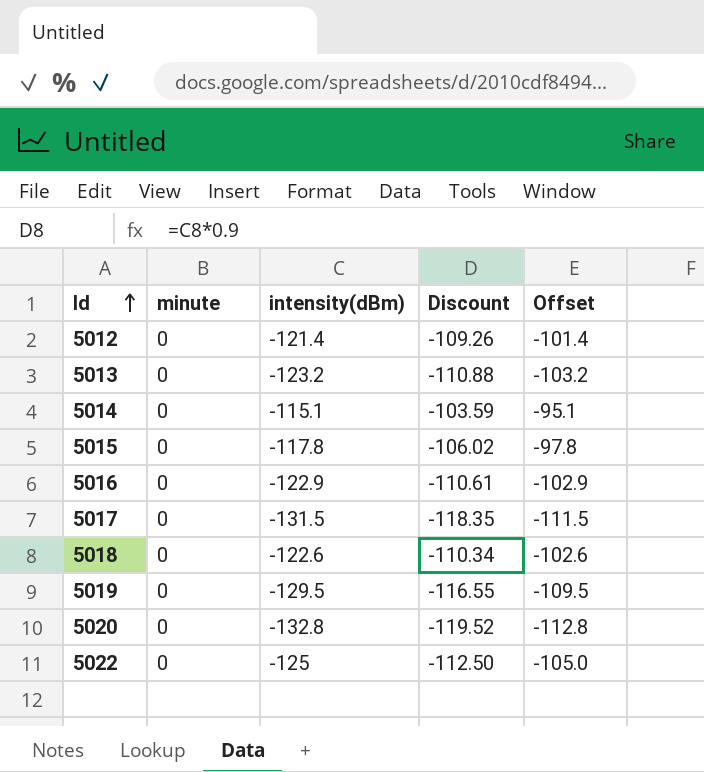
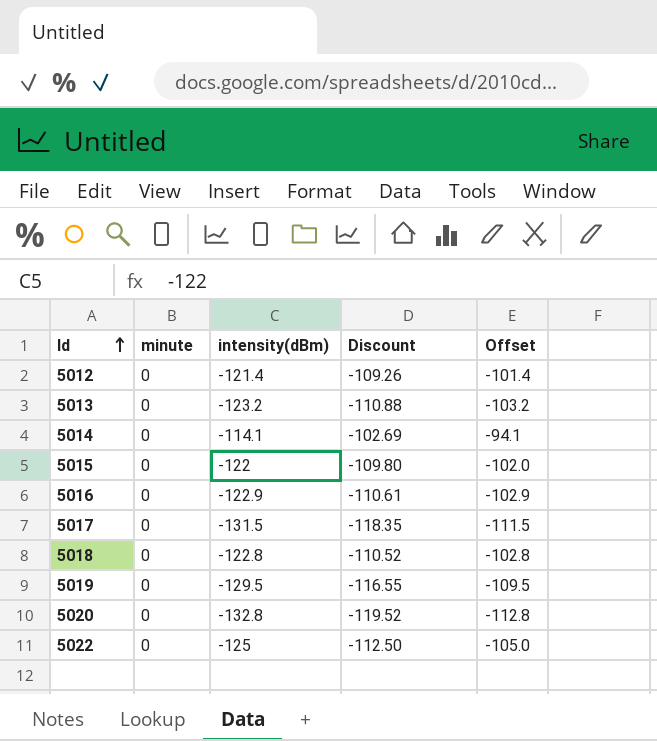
5014 | intensity(dBm): -115.1 -> -114.1
5014 | Discount: -103.59 -> -102.69
5014 | Offset: -95.1 -> -94.1
5015 | intensity(dBm): -117.8 -> -122
5015 | Discount: -106.02 -> -109.80
5015 | Offset: -97.8 -> -102.0
5018 | intensity(dBm): -122.6 -> -122.8
5018 | Discount: -110.34 -> -110.52
5018 | Offset: -102.6 -> -102.8

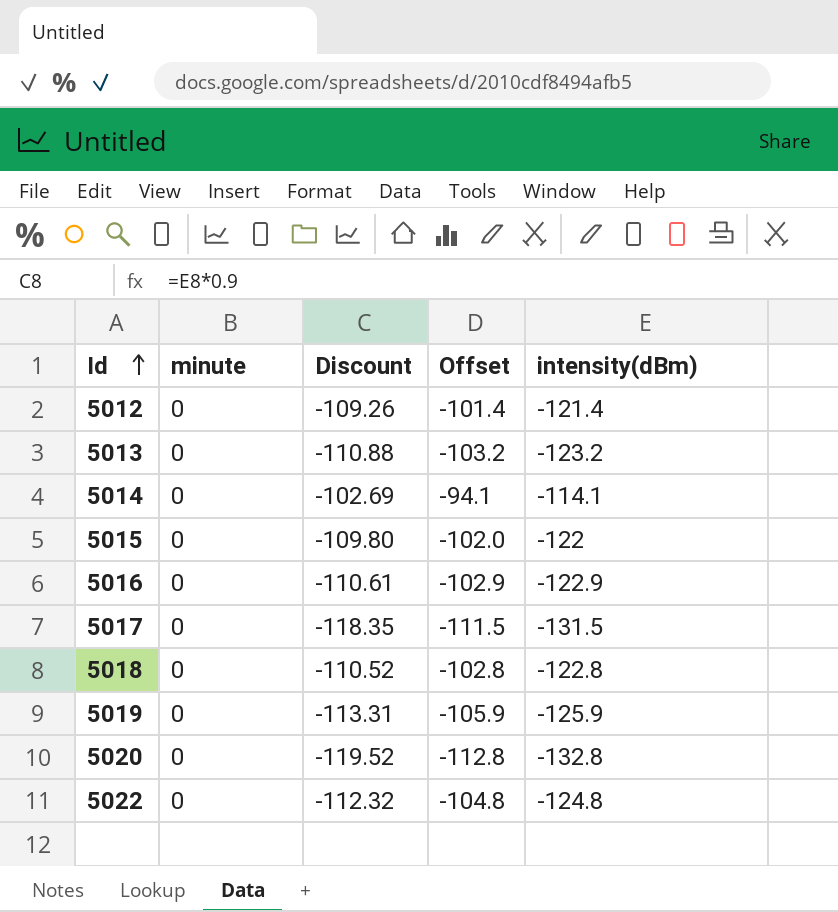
column intensity(dBm) | position: 3 -> 5
5019 | Discount: -116.55 -> -113.31
5019 | Offset: -109.5 -> -105.9
5019 | intensity(dBm): -129.5 -> -125.9
5022 | Discount: -112.50 -> -112.32
5022 | Offset: -105.0 -> -104.8
5022 | intensity(dBm): -125 -> -124.8

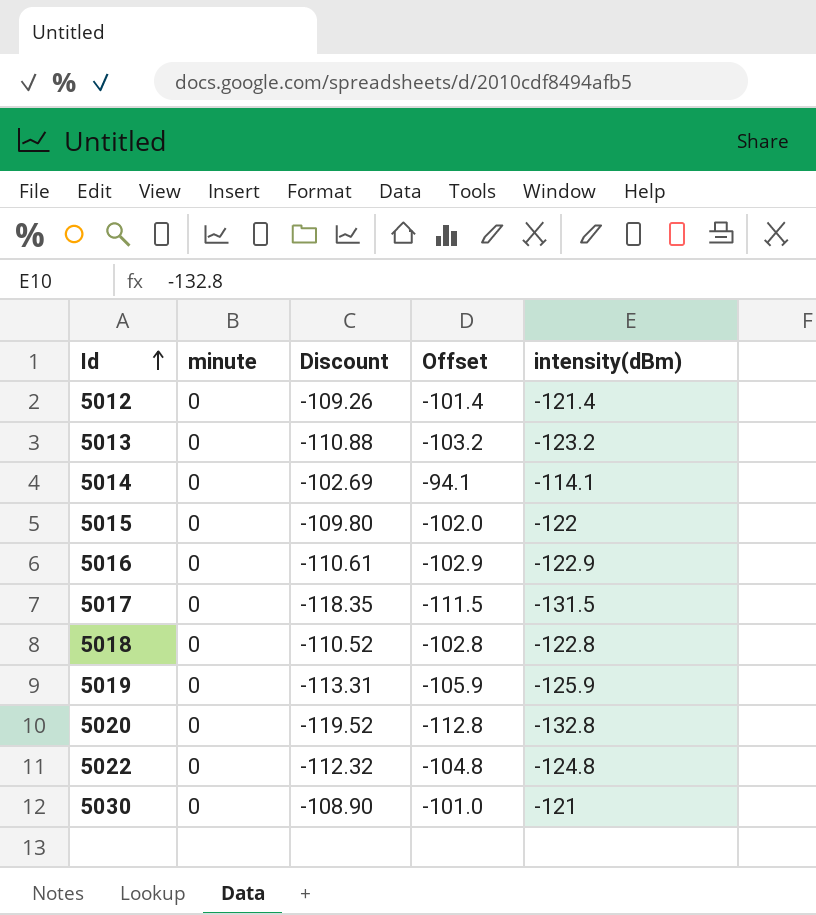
row 5030: none -> 0 | -108.90 | -101.0 | -121

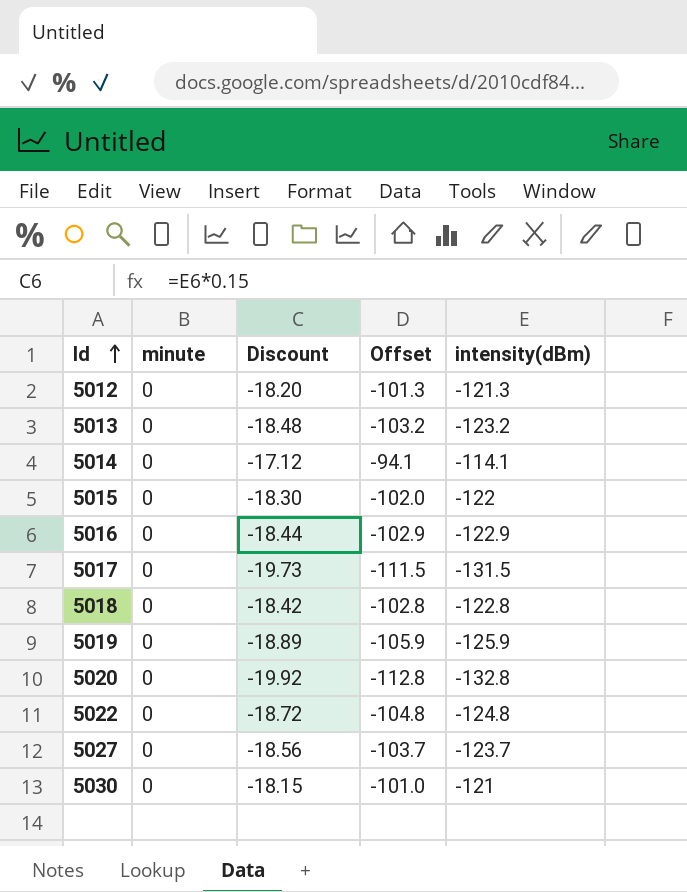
column Discount | formula: [intensity(dBm)] * 0.9 -> [intensity(dBm)] * 0.15
5012 | Offset: -101.4 -> -101.3
5012 | intensity(dBm): -121.4 -> -121.3
row 5027: none -> 0 | -18.56 | -103.7 | -123.7

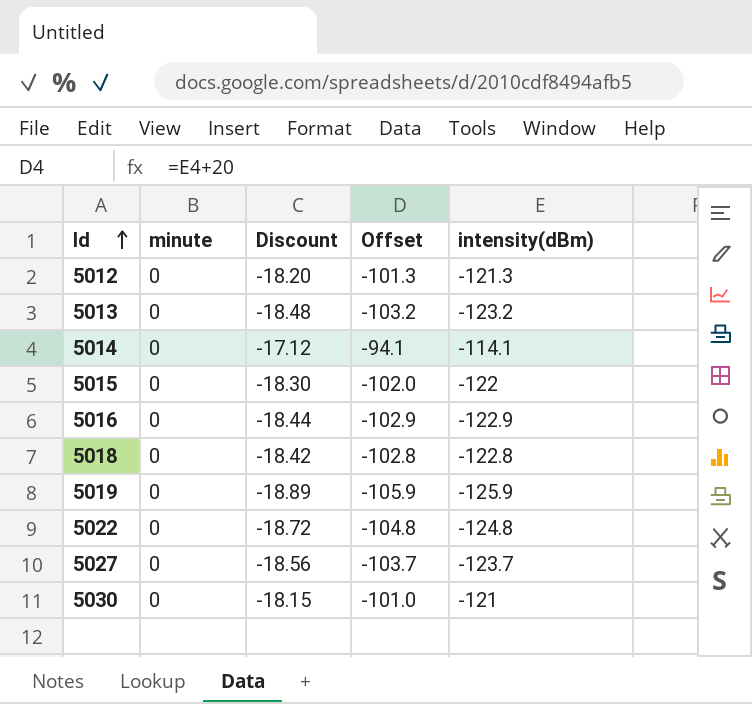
row 5017: 0 | -19.73 | -111.5 | -131.5 -> none
row 5020: 0 | -19.92 | -112.8 | -132.8 -> none

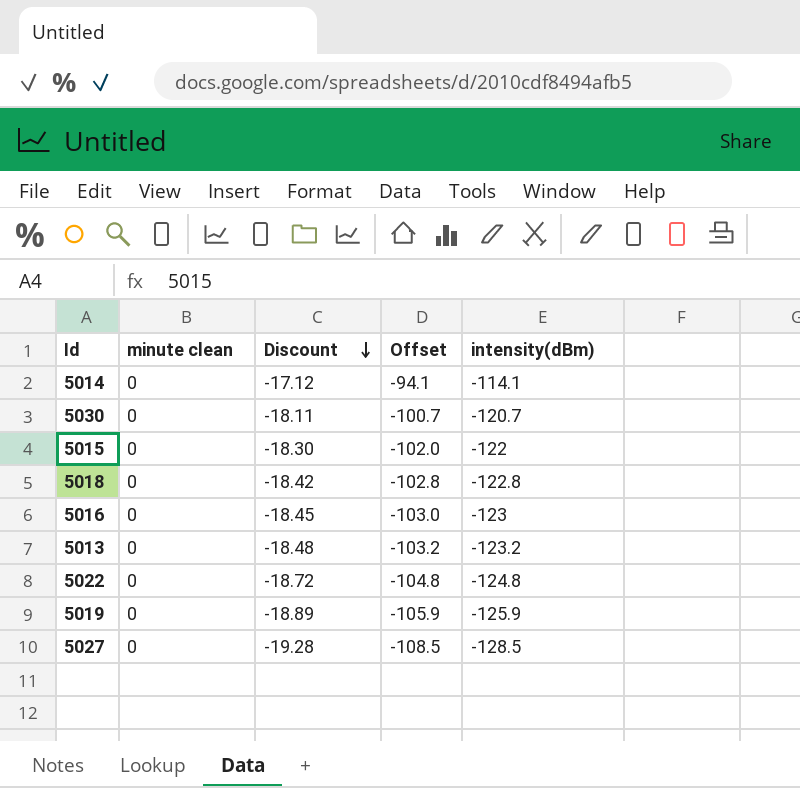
row order: Id ascending -> Discount descending
column name: minute -> minute clean
row 5012: 0 | -18.20 | -101.3 | -121.3 -> none
5030 | Discount: -18.15 -> -18.11
5030 | Offset: -101.0 -> -100.7
5030 | intensity(dBm): -121 -> -120.7
5016 | Discount: -18.44 -> -18.45
5016 | Offset: -102.9 -> -103.0
5016 | intensity(dBm): -122.9 -> -123
5027 | Discount: -18.56 -> -19.28
5027 | Offset: -103.7 -> -108.5
5027 | intensity(dBm): -123.7 -> -128.5

